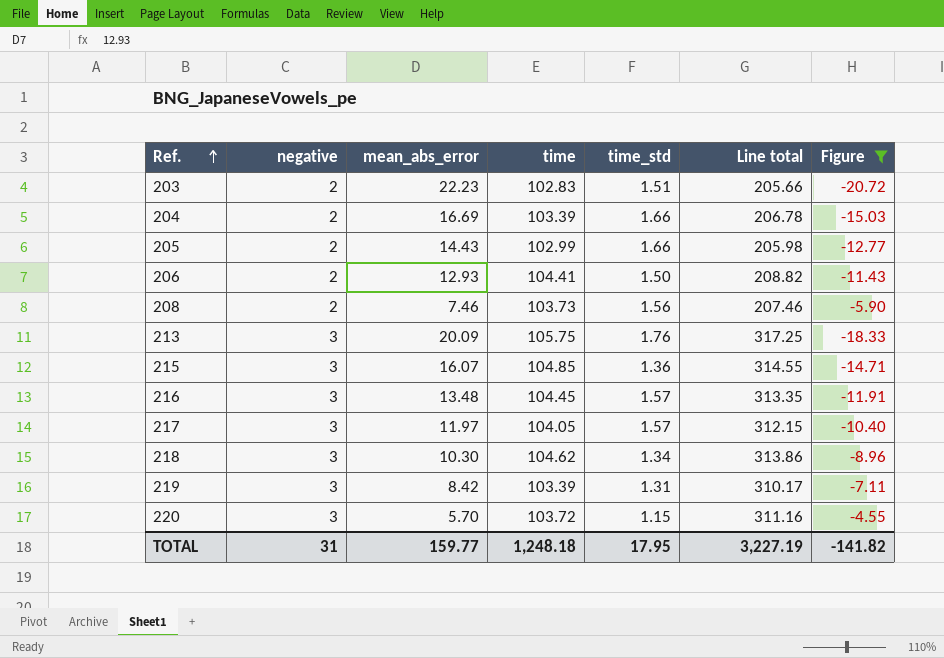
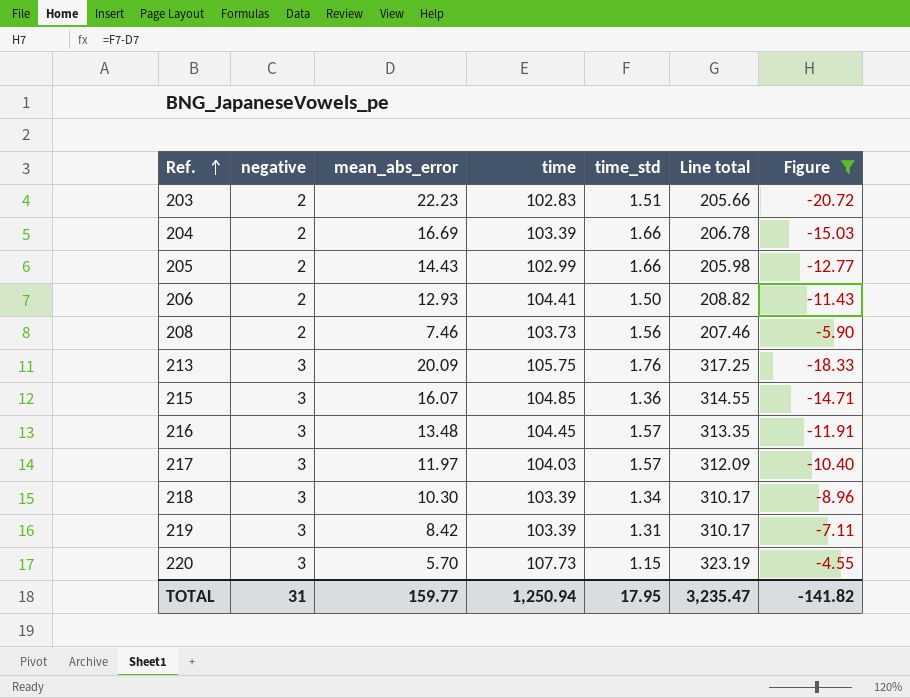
217 | time: 104.05 -> 104.03
217 | Line total: 312.15 -> 312.09
218 | time: 104.62 -> 103.39
218 | Line total: 313.86 -> 310.17
220 | time: 103.72 -> 107.73
220 | Line total: 311.16 -> 323.19
TOTAL | time: 1,248.18 -> 1,250.94
TOTAL | Line total: 3,227.19 -> 3,235.47

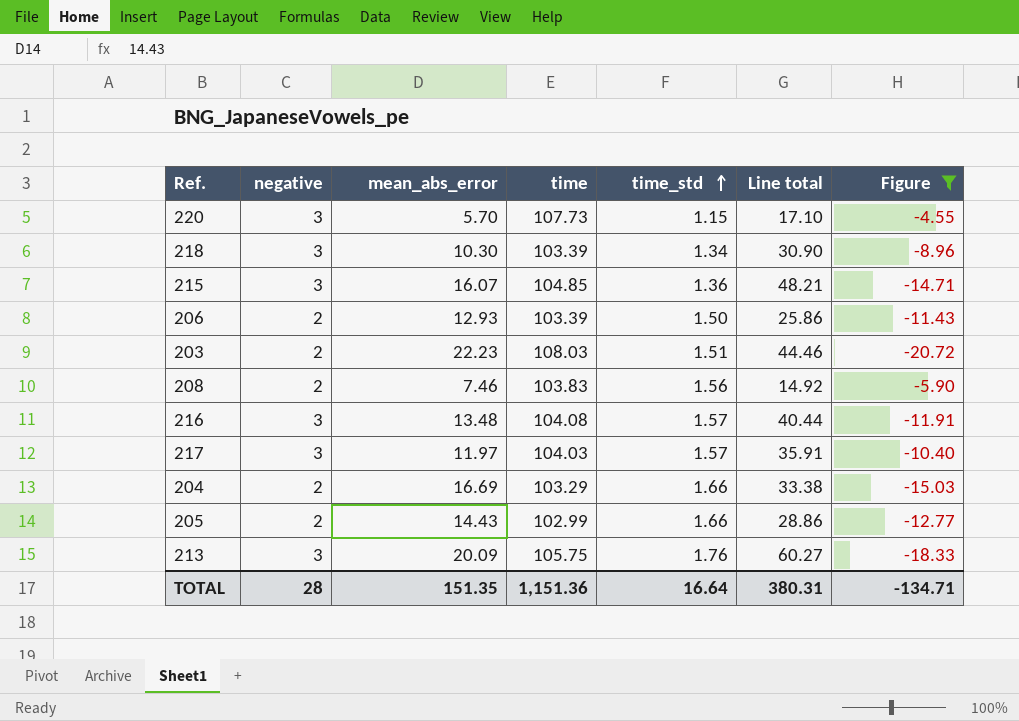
row order: Ref. ascending -> time_std ascending
column Line total | formula: [negative] * [time] -> [negative] * [mean_abs_error]
row 219: 3 | 8.42 | 103.39 | 1.31 | 310.17 | -7.11 -> none
206 | time: 104.41 -> 103.39
203 | time: 102.83 -> 108.03
208 | time: 103.73 -> 103.83
216 | time: 104.45 -> 104.08
204 | time: 103.39 -> 103.29
TOTAL | negative: 31 -> 28
TOTAL | mean_abs_error: 159.77 -> 151.35
TOTAL | time: 1,250.94 -> 1,151.36
TOTAL | time_std: 17.95 -> 16.64
TOTAL | Line total: 3,235.47 -> 380.31
TOTAL | Figure: -141.82 -> -134.71

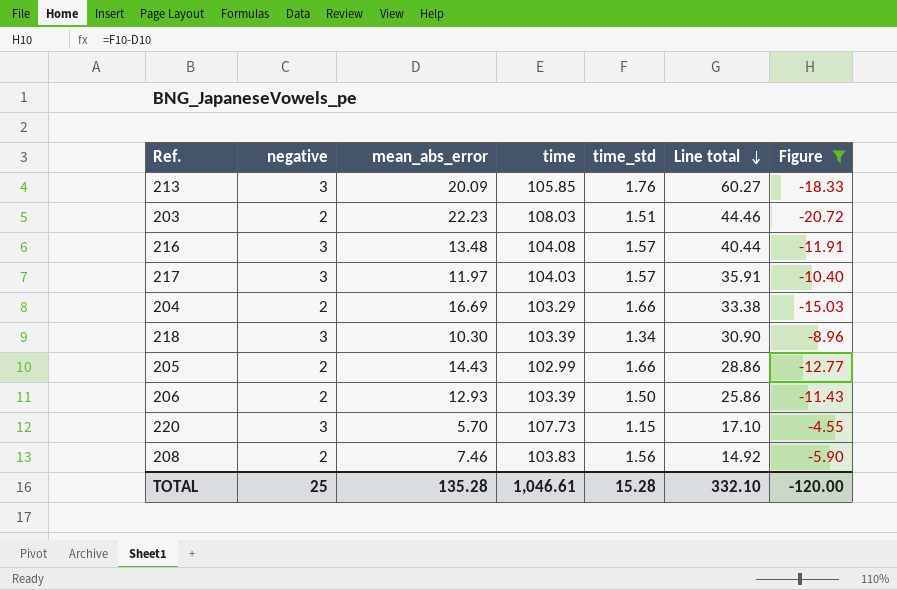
row order: time_std ascending -> Line total descending
row 215: 3 | 16.07 | 104.85 | 1.36 | 48.21 | -14.71 -> none
213 | time: 105.75 -> 105.85
TOTAL | negative: 28 -> 25
TOTAL | mean_abs_error: 151.35 -> 135.28
TOTAL | time: 1,151.36 -> 1,046.61
TOTAL | time_std: 16.64 -> 15.28
TOTAL | Line total: 380.31 -> 332.10
TOTAL | Figure: -134.71 -> -120.00

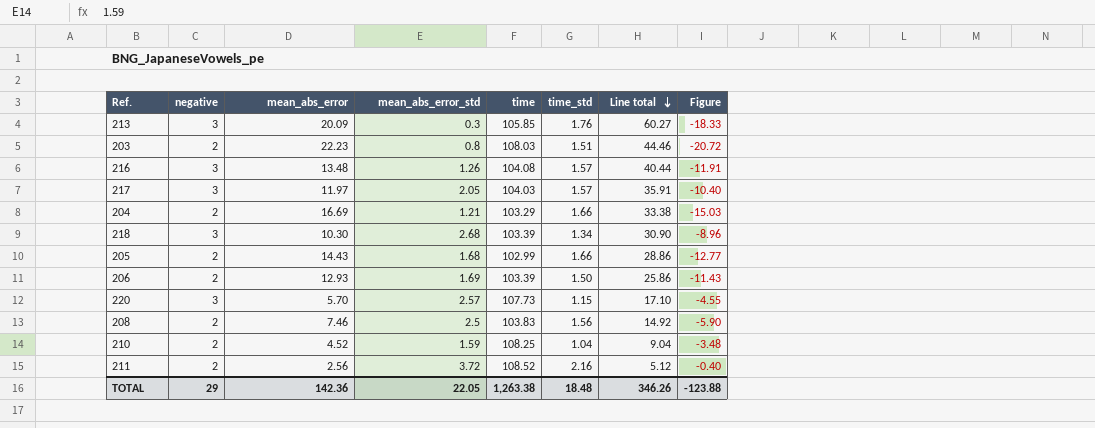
filter: Figure <= -4.55 -> none
column mean_abs_error_std | position: none -> 4
TOTAL | negative: 25 -> 29
TOTAL | mean_abs_error: 135.28 -> 142.36
TOTAL | time: 1,046.61 -> 1,263.38
TOTAL | time_std: 15.28 -> 18.48
TOTAL | Line total: 332.10 -> 346.26
TOTAL | Figure: -120.00 -> -123.88

